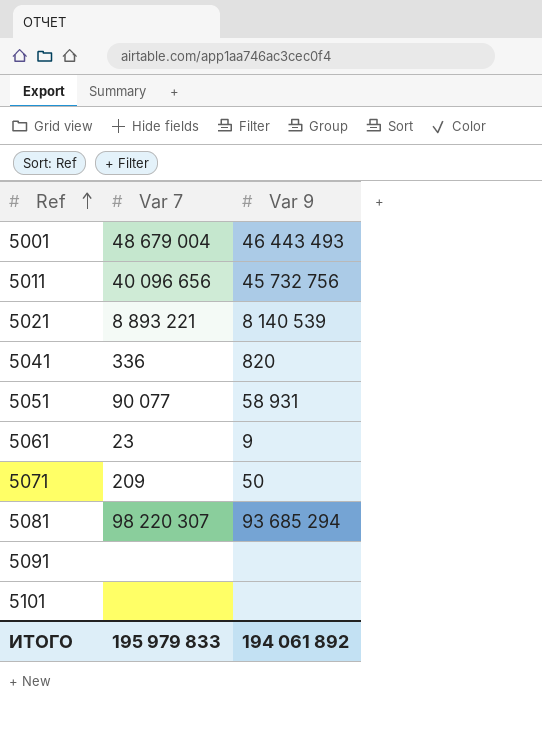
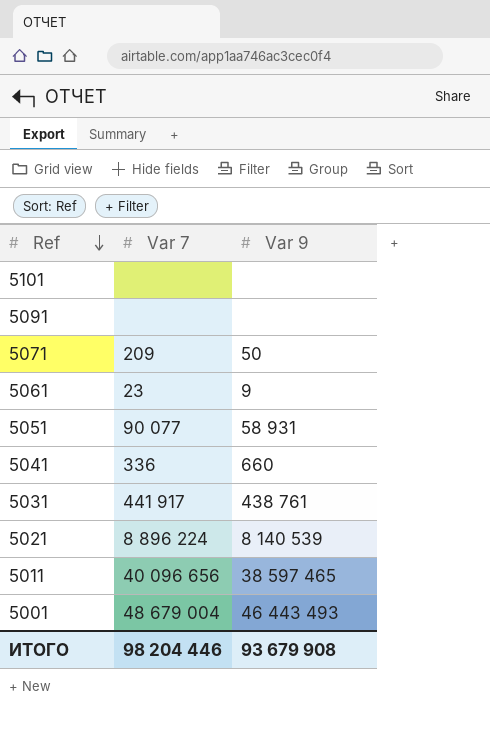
row order: Ref ascending -> Ref descending
row 5081: 98 220 307 | 93 685 294 -> none
5041 | Var 9: 820 -> 660
row 5031: none -> 441 917 | 438 761
5021 | Var 7: 8 893 221 -> 8 896 224
5011 | Var 9: 45 732 756 -> 38 597 465
ИТОГО | Var 7: 195 979 833 -> 98 204 446
ИТОГО | Var 9: 194 061 892 -> 93 679 908

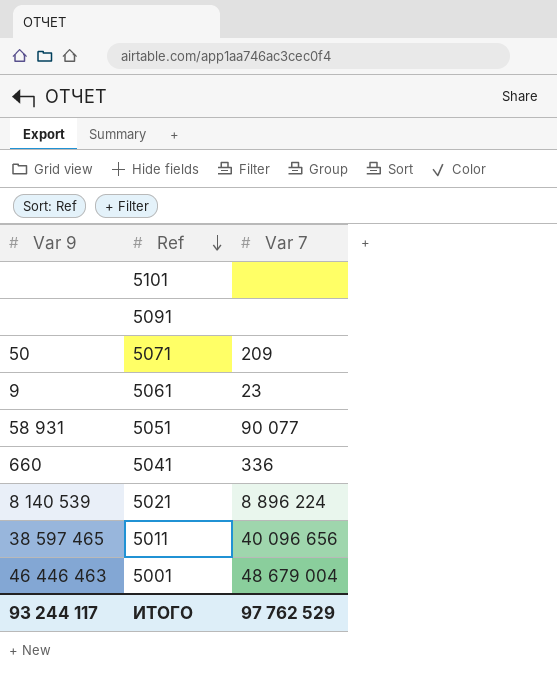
column Var 9 | position: 3 -> 1
row 5031: 441 917 | 438 761 -> none
5001 | Var 9: 46 443 493 -> 46 446 463
ИТОГО | Var 9: 93 679 908 -> 93 244 117
ИТОГО | Var 7: 98 204 446 -> 97 762 529

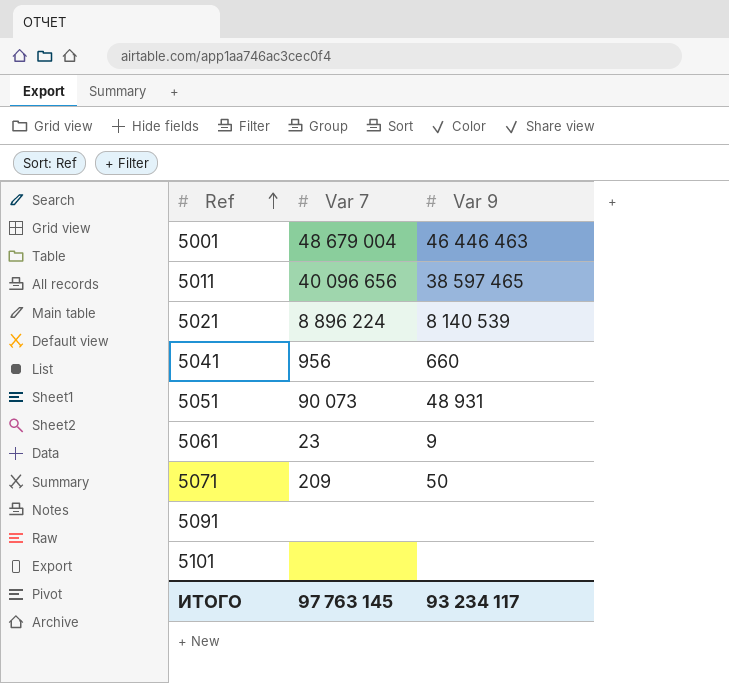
row order: Ref descending -> Ref ascending
column Var 9 | position: 1 -> 3
5041 | Var 7: 336 -> 956
5051 | Var 7: 90 077 -> 90 073
5051 | Var 9: 58 931 -> 48 931
ИТОГО | Var 7: 97 762 529 -> 97 763 145
ИТОГО | Var 9: 93 244 117 -> 93 234 117

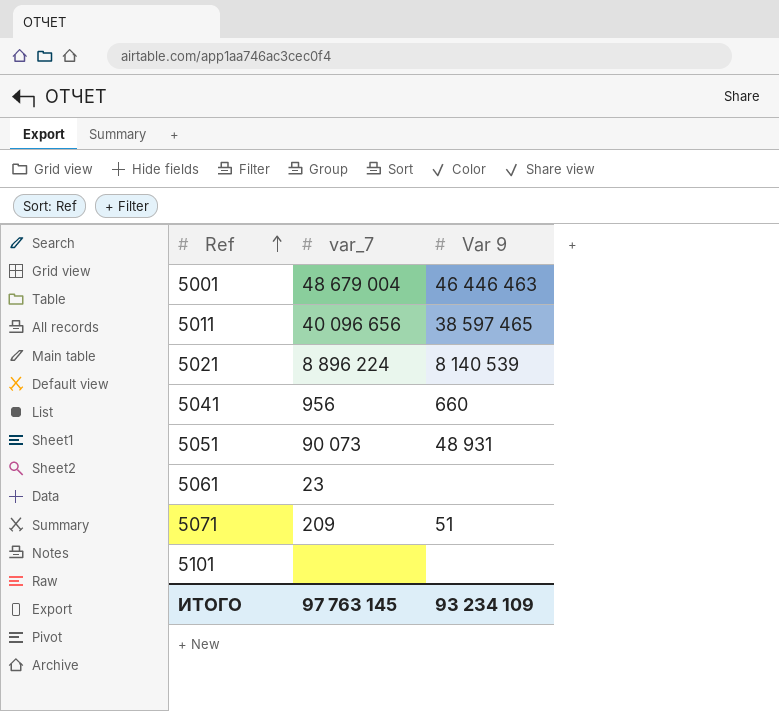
column name: Var 7 -> var_7
row 5091: none | none -> none
5061 | Var 9: 9 -> none
5071 | Var 9: 50 -> 51
ИТОГО | Var 9: 93 234 117 -> 93 234 109

